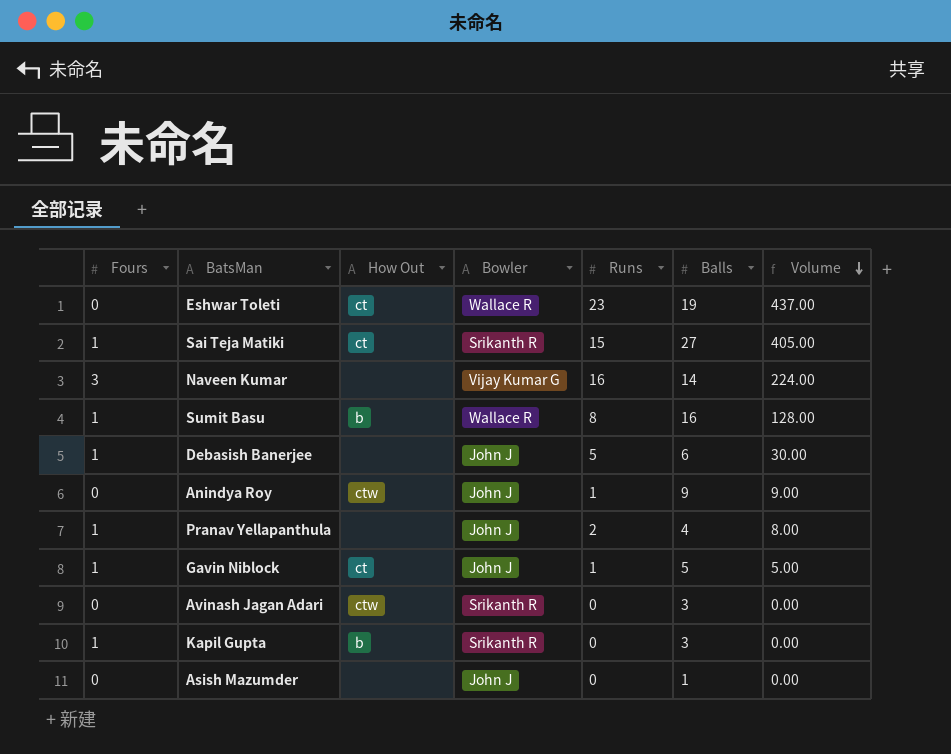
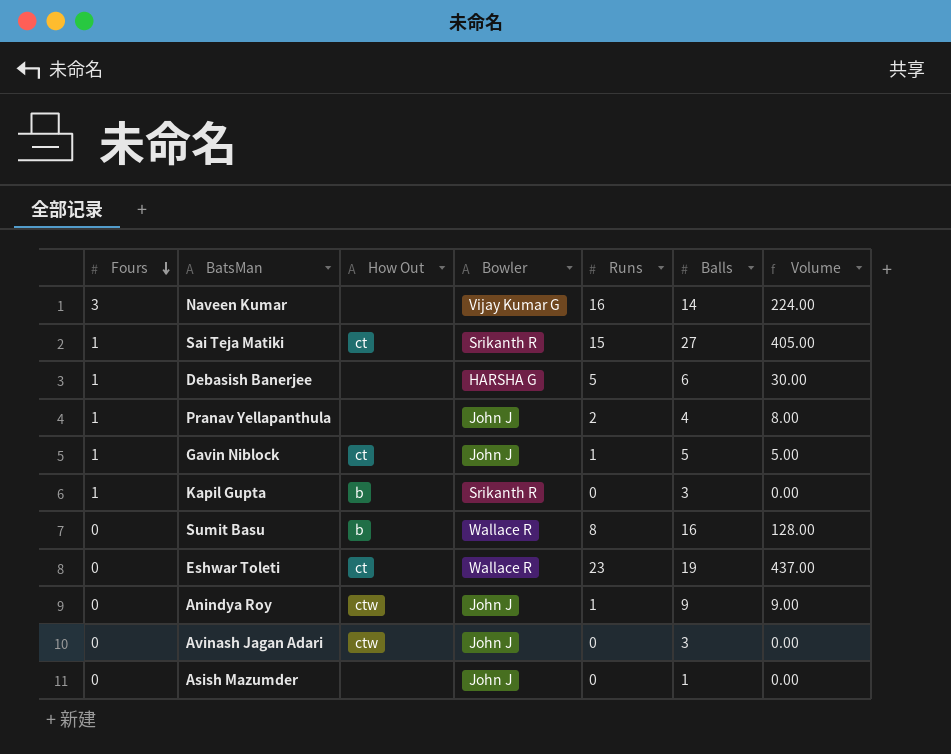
row order: Volume descending -> Fours descending
Debasish Banerjee | Bowler: John J -> HARSHA G
Sumit Basu | Fours: 1 -> 0
Avinash Jagan Adari | Bowler: Srikanth R -> John J

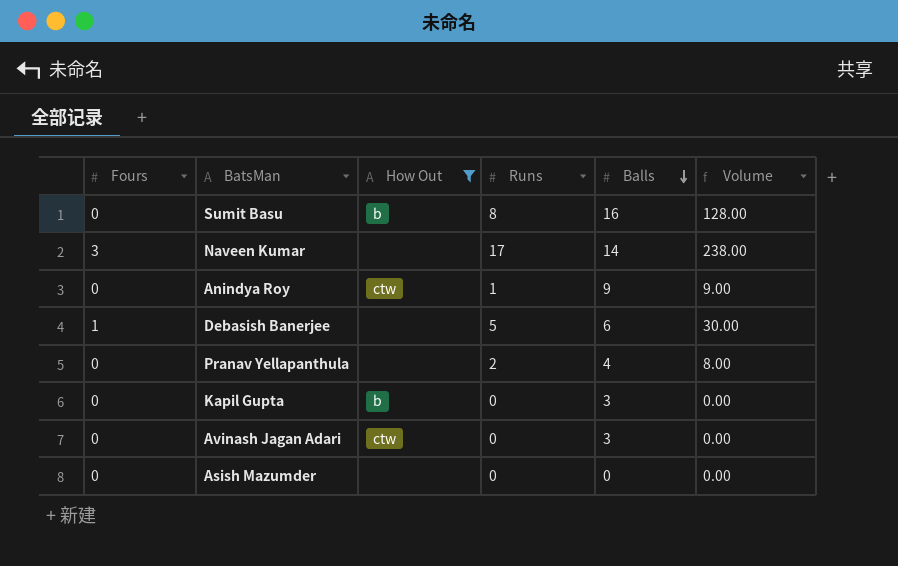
filter: none -> How Out != ct
row order: Fours descending -> Balls descending
column Bowler | position: 4 -> none
Naveen Kumar | Runs: 16 -> 17
Naveen Kumar | Volume: 224.00 -> 238.00
Pranav Yellapanthula | Fours: 1 -> 0
Kapil Gupta | Fours: 1 -> 0
Asish Mazumder | Balls: 1 -> 0

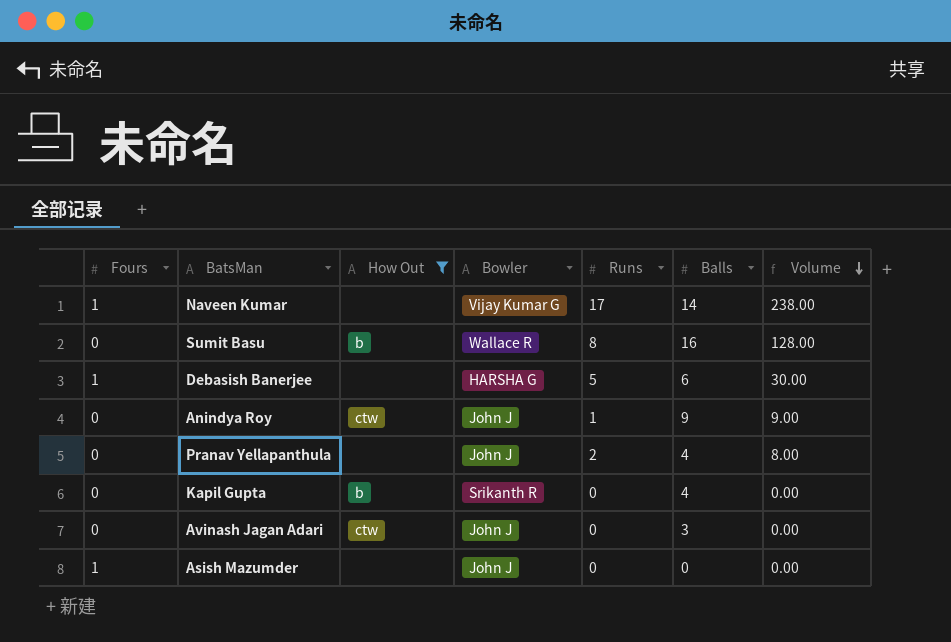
row order: Balls descending -> Volume descending
column Bowler | position: none -> 4
Naveen Kumar | Fours: 3 -> 1
Kapil Gupta | Balls: 3 -> 4
Asish Mazumder | Fours: 0 -> 1

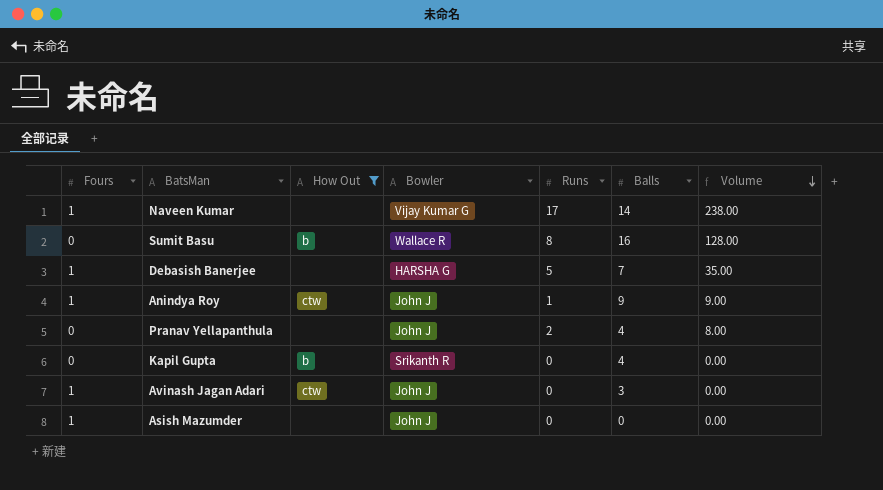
Debasish Banerjee | Balls: 6 -> 7
Debasish Banerjee | Volume: 30.00 -> 35.00
Anindya Roy | Fours: 0 -> 1
Avinash Jagan Adari | Fours: 0 -> 1

